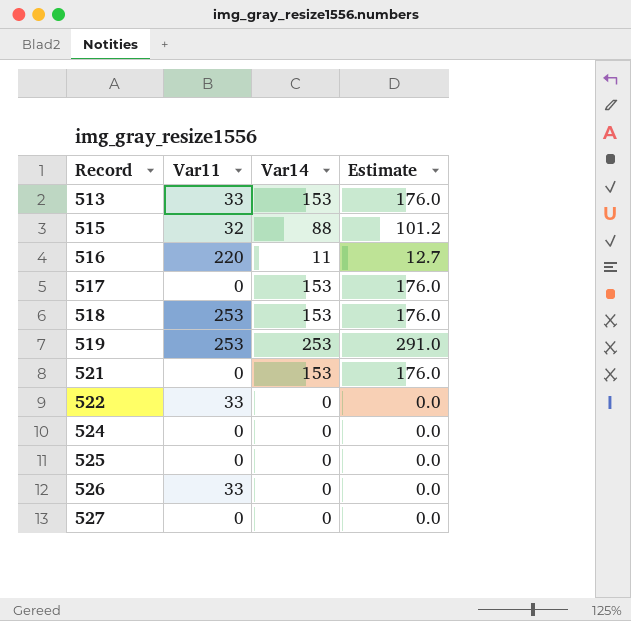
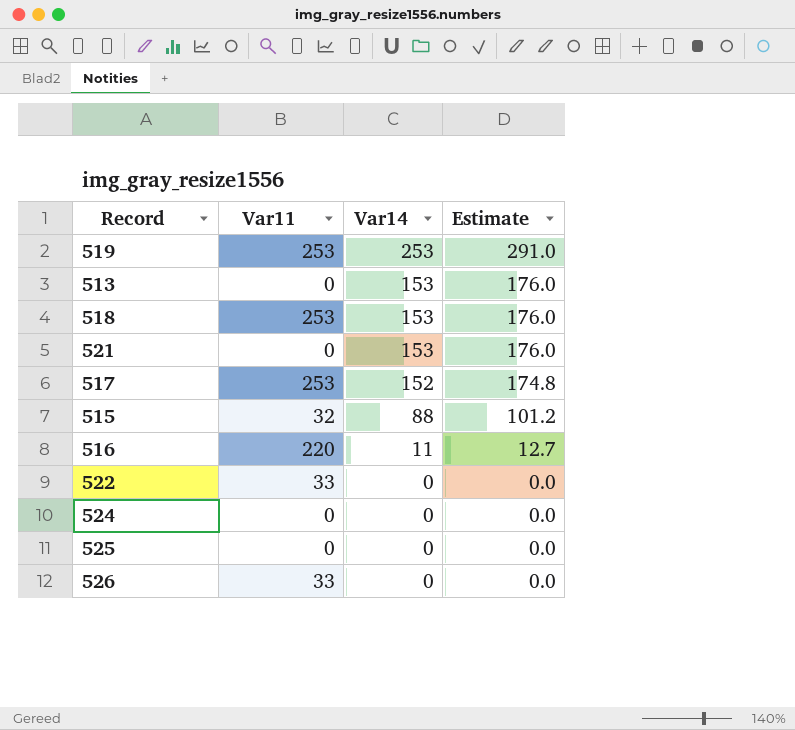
row order: Record ascending -> Var14 descending
row 527: 0 | 0 | 0.0 -> none
513 | Var11: 33 -> 0
517 | Var11: 0 -> 253
517 | Var14: 153 -> 152
517 | Estimate: 176.0 -> 174.8

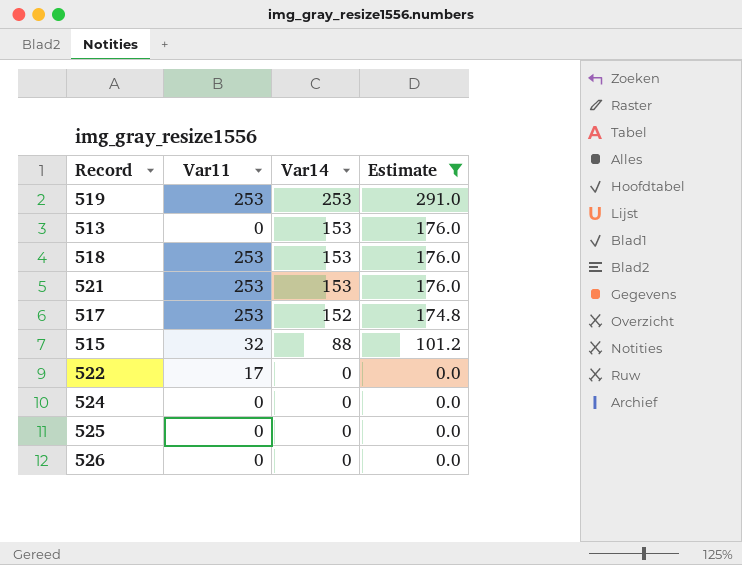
filter: none -> Estimate != 12.7
521 | Var11: 0 -> 253
522 | Var11: 33 -> 17
526 | Var11: 33 -> 0

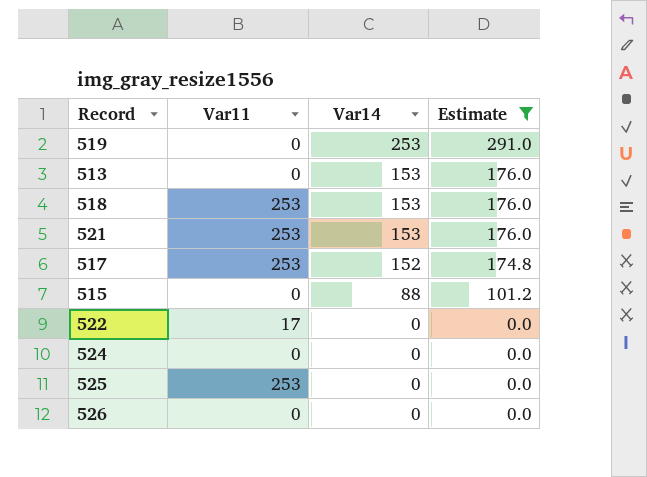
519 | Var11: 253 -> 0
515 | Var11: 32 -> 0
525 | Var11: 0 -> 253

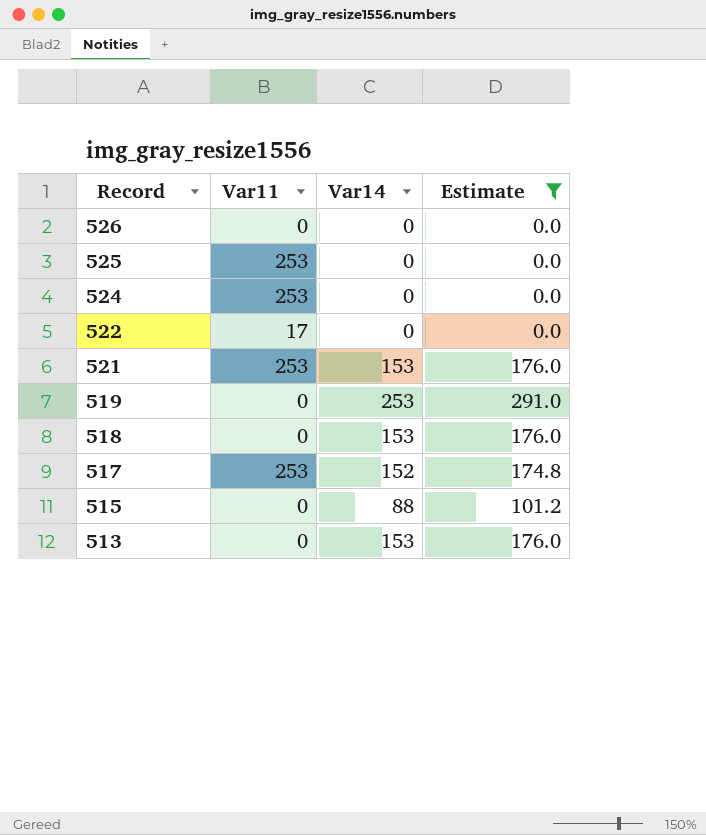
row order: Var14 descending -> Record descending
524 | Var11: 0 -> 253
518 | Var11: 253 -> 0

